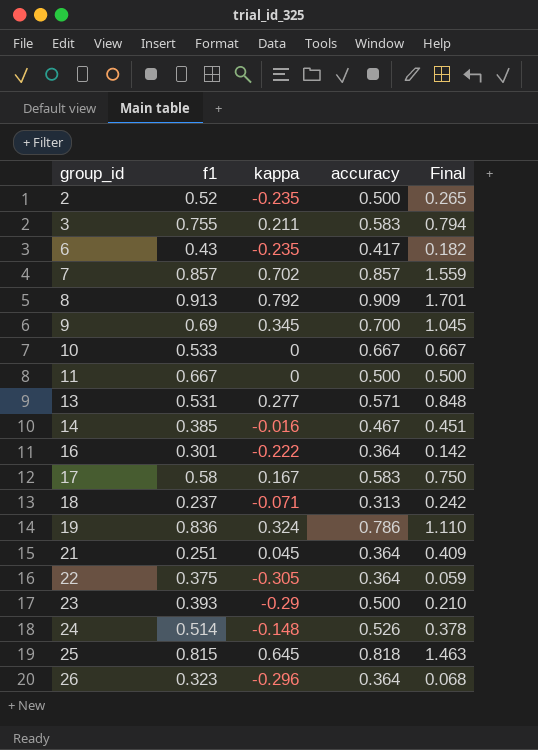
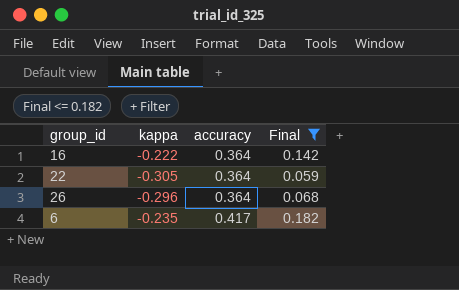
filter: none -> Final <= 0.182
row order: group_id ascending -> accuracy ascending
column f1 | position: 2 -> none

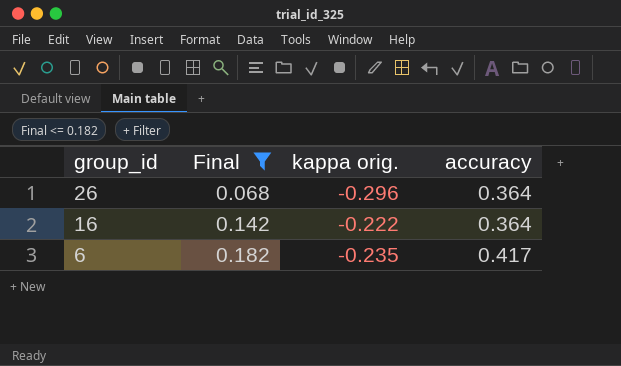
row order: accuracy ascending -> group_id descending
column Final | position: 4 -> 2
column name: kappa -> kappa orig.
row 22: -0.305 | 0.364 | 0.059 -> none

